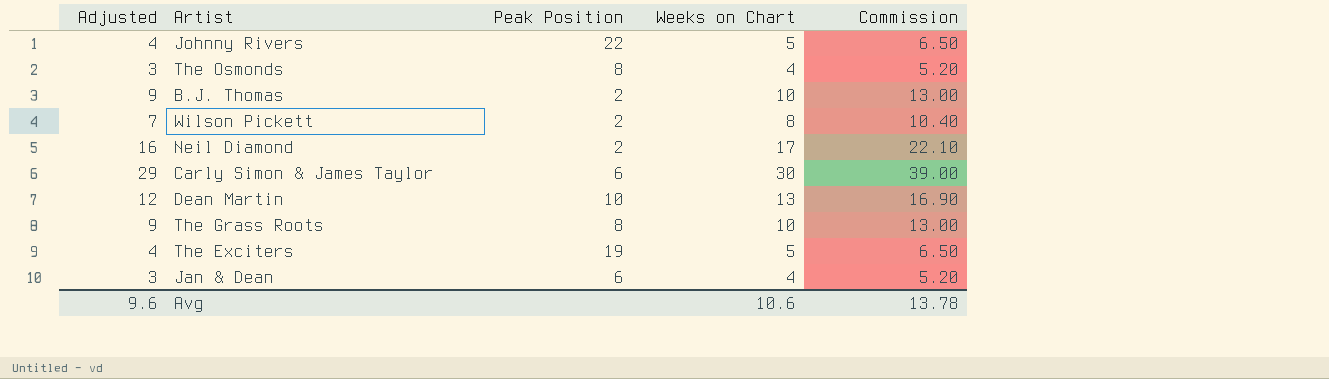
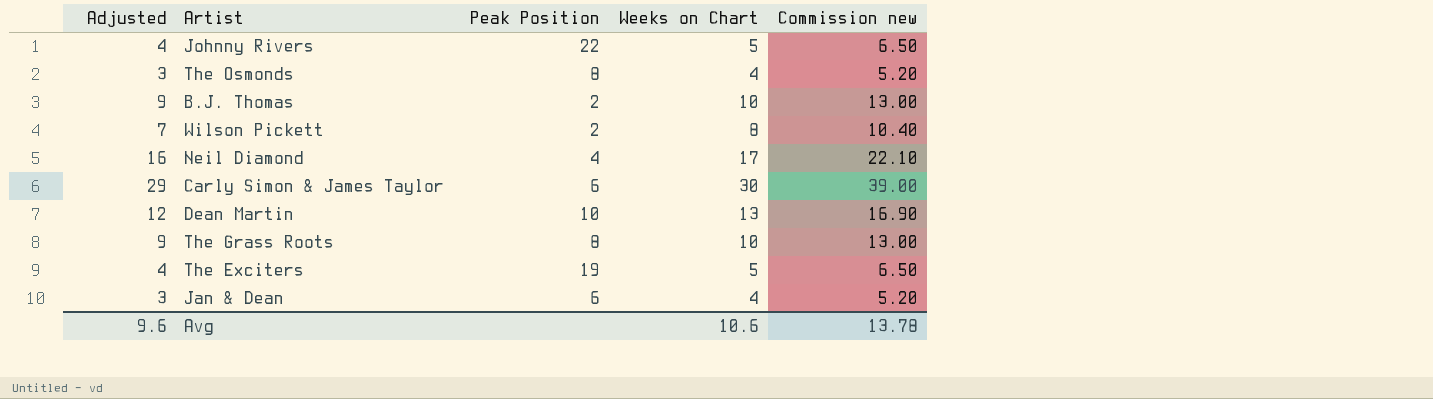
column name: Commission -> Commission new
Neil Diamond | Peak Position: 2 -> 4

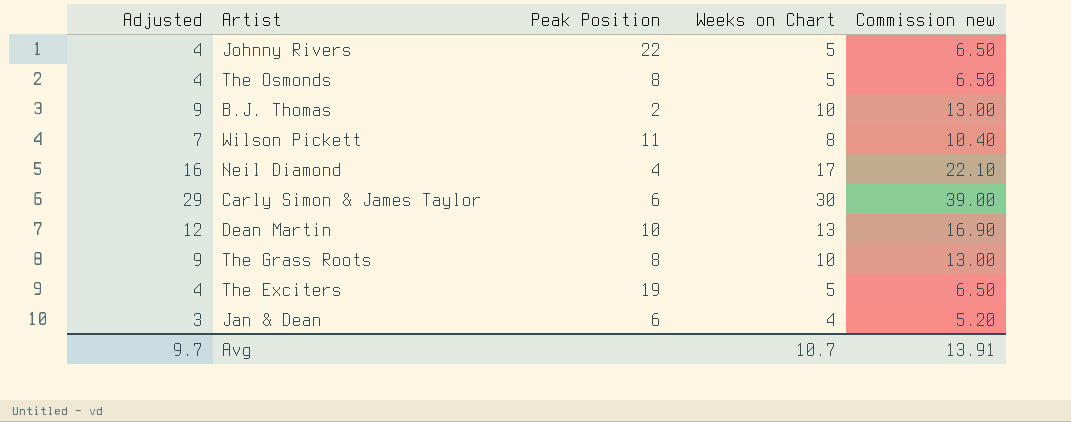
The Osmonds | Adjusted: 3 -> 4
The Osmonds | Weeks on Chart: 4 -> 5
The Osmonds | Commission new: 5.20 -> 6.50
Wilson Pickett | Peak Position: 2 -> 11
Avg | Adjusted: 9.6 -> 9.7
Avg | Weeks on Chart: 10.6 -> 10.7
Avg | Commission new: 13.78 -> 13.91

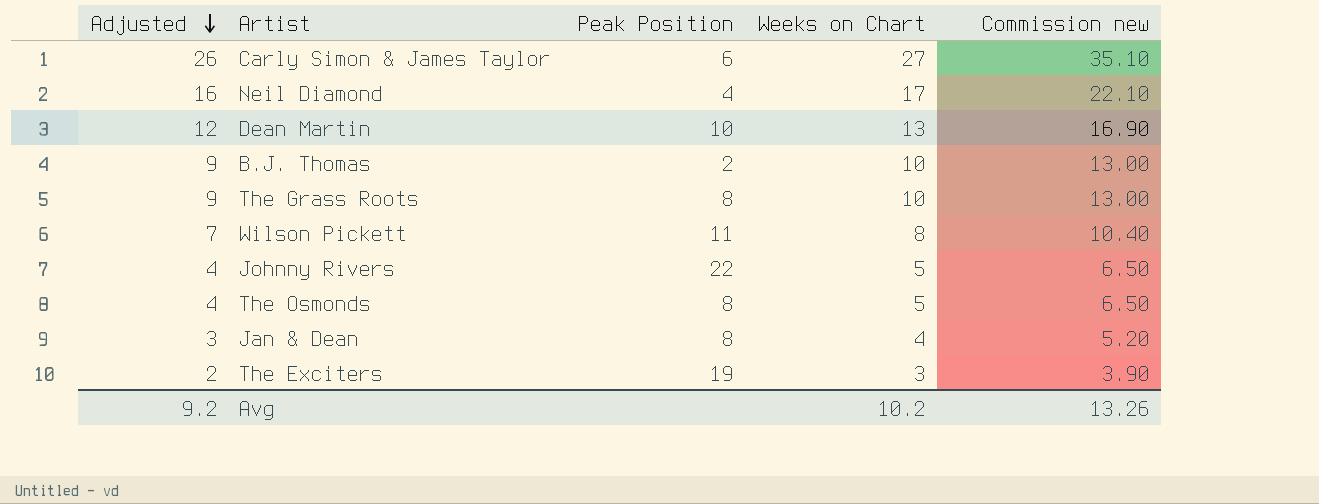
row order: none -> Adjusted descending
Carly Simon & James Taylor | Adjusted: 29 -> 26
Carly Simon & James Taylor | Weeks on Chart: 30 -> 27
Carly Simon & James Taylor | Commission new: 39.00 -> 35.10
Jan & Dean | Peak Position: 6 -> 8
The Exciters | Adjusted: 4 -> 2
The Exciters | Weeks on Chart: 5 -> 3
The Exciters | Commission new: 6.50 -> 3.90
Avg | Adjusted: 9.7 -> 9.2
Avg | Weeks on Chart: 10.7 -> 10.2
Avg | Commission new: 13.91 -> 13.26

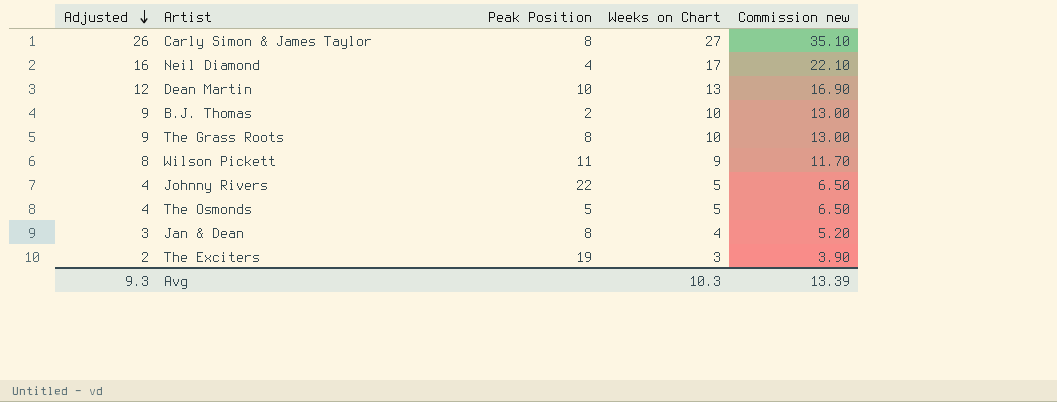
Carly Simon & James Taylor | Peak Position: 6 -> 8
Wilson Pickett | Adjusted: 7 -> 8
Wilson Pickett | Weeks on Chart: 8 -> 9
Wilson Pickett | Commission new: 10.40 -> 11.70
The Osmonds | Peak Position: 8 -> 5
Avg | Adjusted: 9.2 -> 9.3
Avg | Weeks on Chart: 10.2 -> 10.3
Avg | Commission new: 13.26 -> 13.39

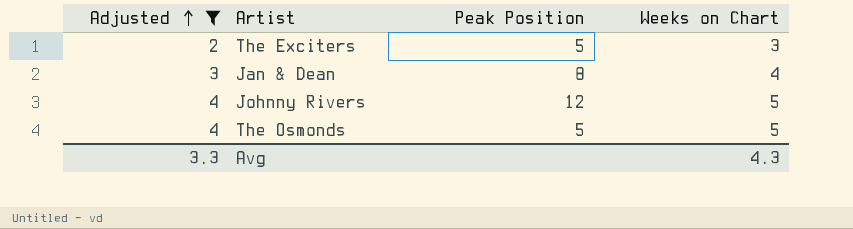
filter: none -> Adjusted <= 4
row order: Adjusted descending -> Adjusted ascending
column Commission new | formula: [Weeks on Chart] * 1.3 -> none
The Exciters | Peak Position: 19 -> 5
Johnny Rivers | Peak Position: 22 -> 12
Avg | Adjusted: 9.3 -> 3.3
Avg | Weeks on Chart: 10.3 -> 4.3

